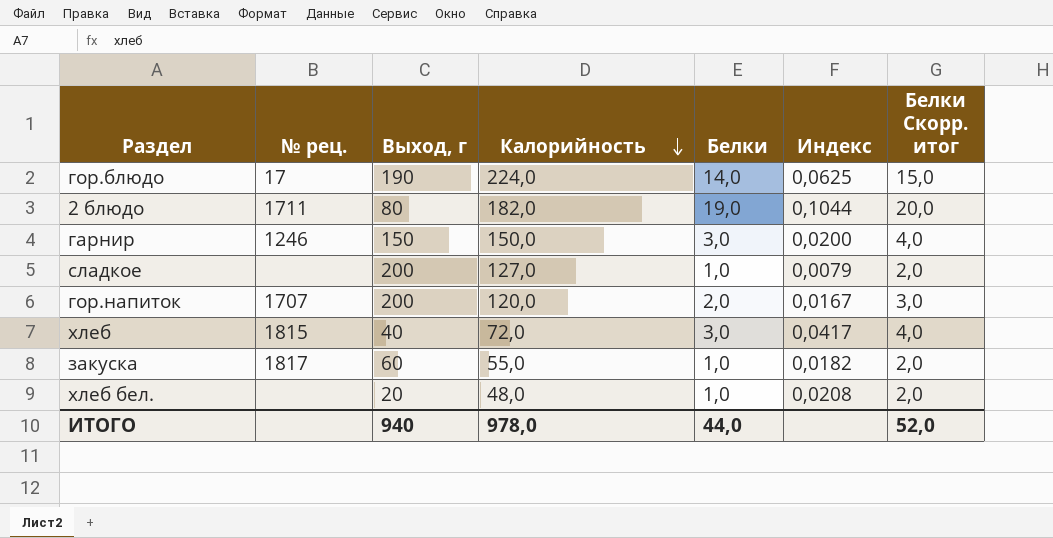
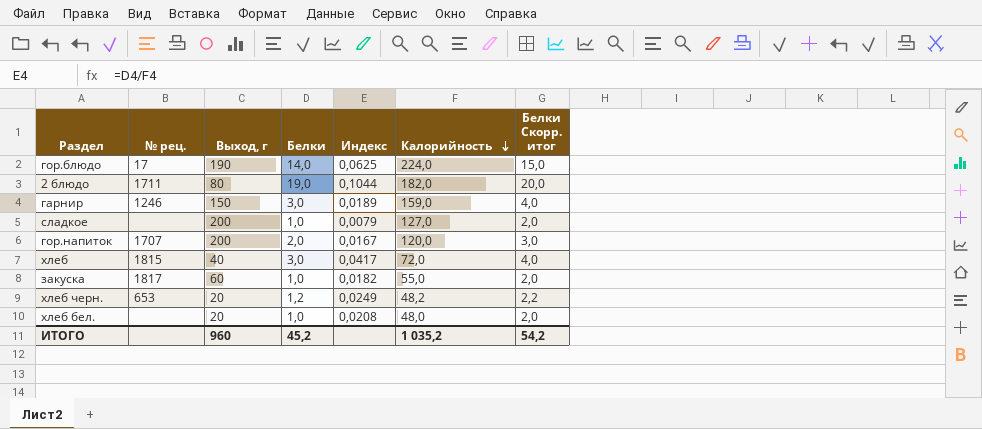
column Калорийность | position: 4 -> 6
гарнир | Индекс: 0,0200 -> 0,0189
гарнир | Калорийность: 150,0 -> 159,0
row хлеб черн.: none -> 653 | 20 | 1,2 | 0,0249 | 48,2 | 2,2
ИТОГО | Выход, г: 940 -> 960
ИТОГО | Белки: 44,0 -> 45,2
ИТОГО | Калорийность: 978,0 -> 1 035,2
ИТОГО | Белки Скорр. итог: 52,0 -> 54,2

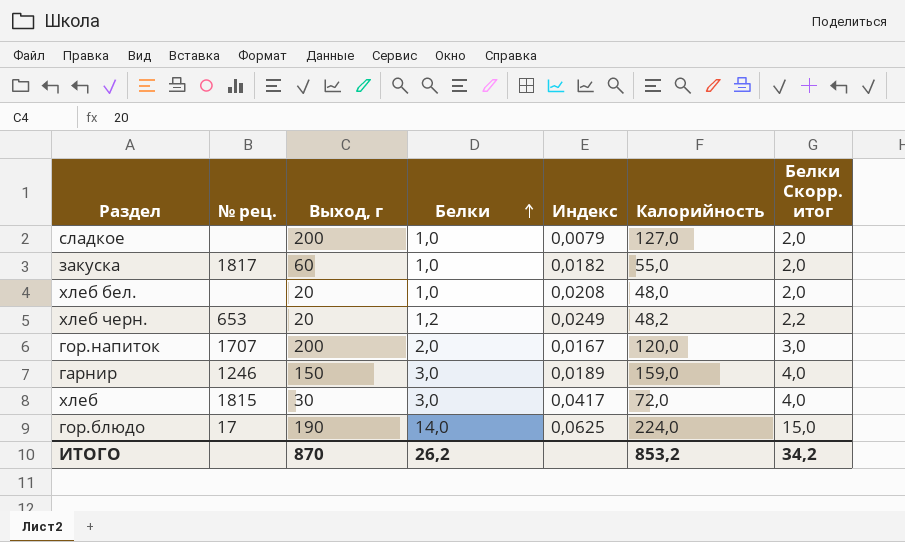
row order: Калорийность descending -> Белки ascending
row 2 блюдо: 1711 | 80 | 19,0 | 0,1044 | 182,0 | 20,0 -> none
хлеб | Выход, г: 40 -> 30
ИТОГО | Выход, г: 960 -> 870
ИТОГО | Белки: 45,2 -> 26,2
ИТОГО | Калорийность: 1 035,2 -> 853,2
ИТОГО | Белки Скорр. итог: 54,2 -> 34,2

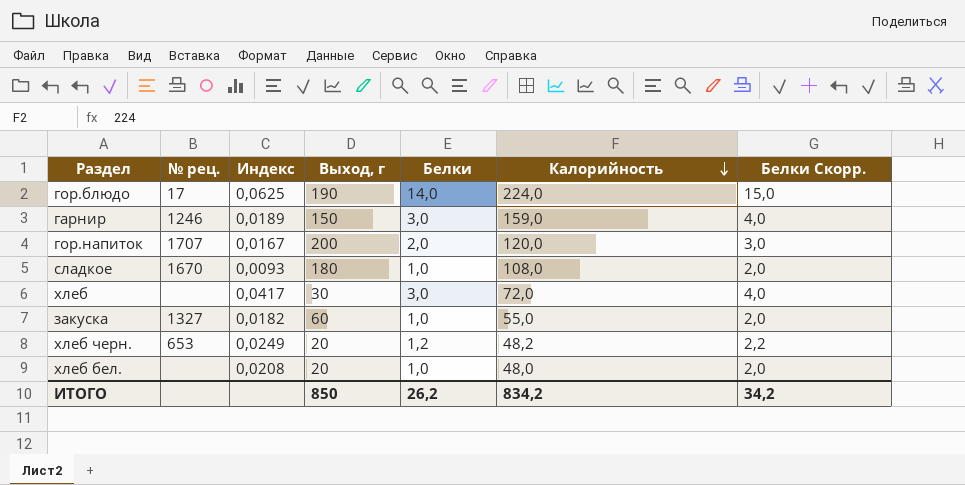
row order: Белки ascending -> Калорийность descending
column Индекс | position: 5 -> 3
column name: Белки Скорр. итог -> Белки Скорр.
сладкое | № рец.: none -> 1670
сладкое | Индекс: 0,0079 -> 0,0093
сладкое | Выход, г: 200 -> 180
сладкое | Калорийность: 127,0 -> 108,0
хлеб | № рец.: 1815 -> none
закуска | № рец.: 1817 -> 1327
ИТОГО | Выход, г: 870 -> 850
ИТОГО | Калорийность: 853,2 -> 834,2

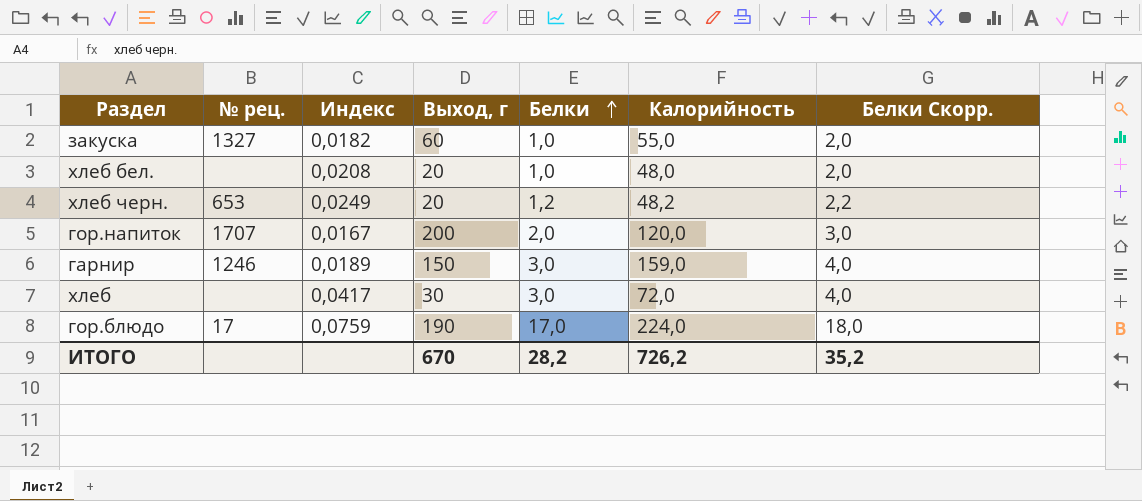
row order: Калорийность descending -> Белки ascending
row сладкое: 1670 | 0,0093 | 180 | 1,0 | 108,0 | 2,0 -> none
гор.блюдо | Индекс: 0,0625 -> 0,0759
гор.блюдо | Белки: 14,0 -> 17,0
гор.блюдо | Белки Скорр.: 15,0 -> 18,0
ИТОГО | Выход, г: 850 -> 670
ИТОГО | Белки: 26,2 -> 28,2
ИТОГО | Калорийность: 834,2 -> 726,2
ИТОГО | Белки Скорр.: 34,2 -> 35,2

